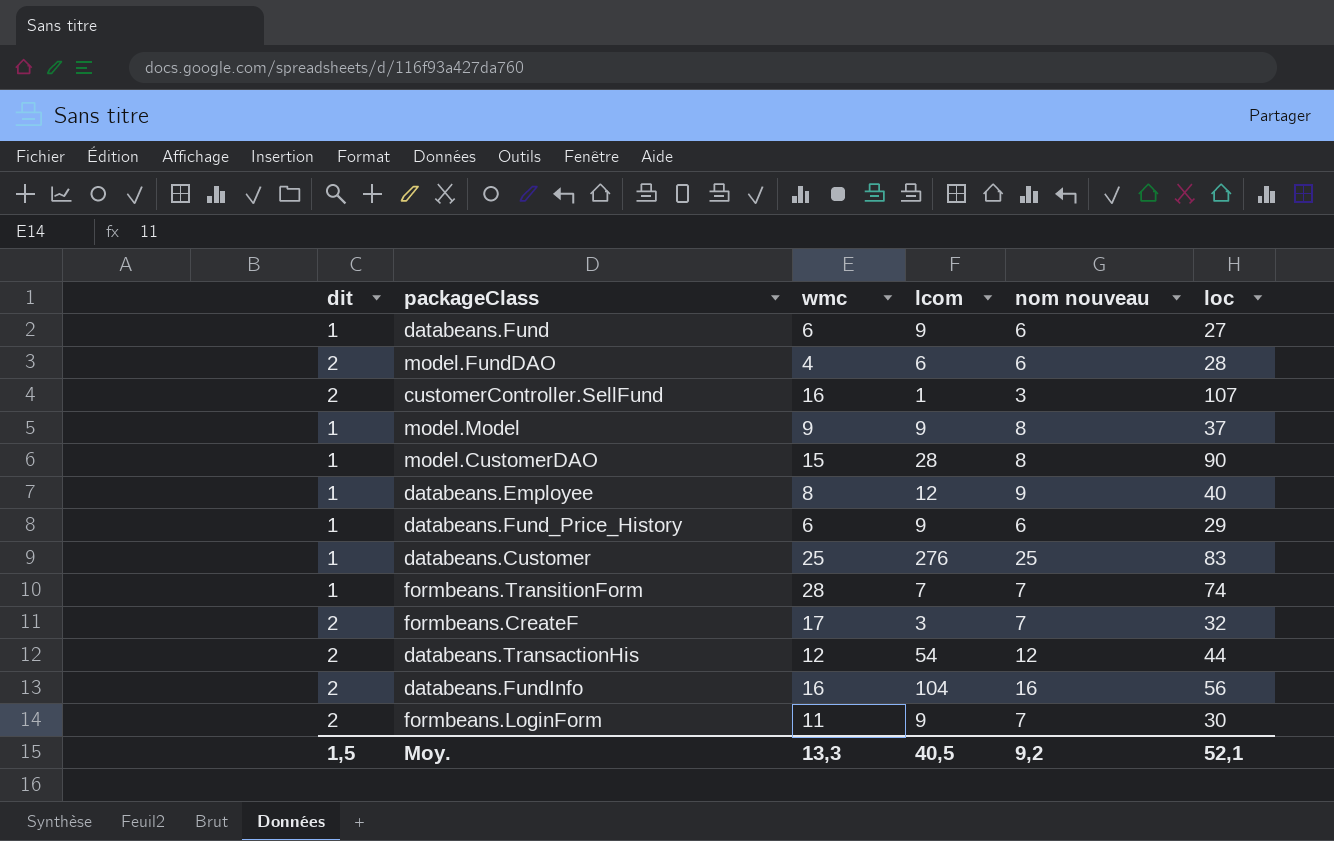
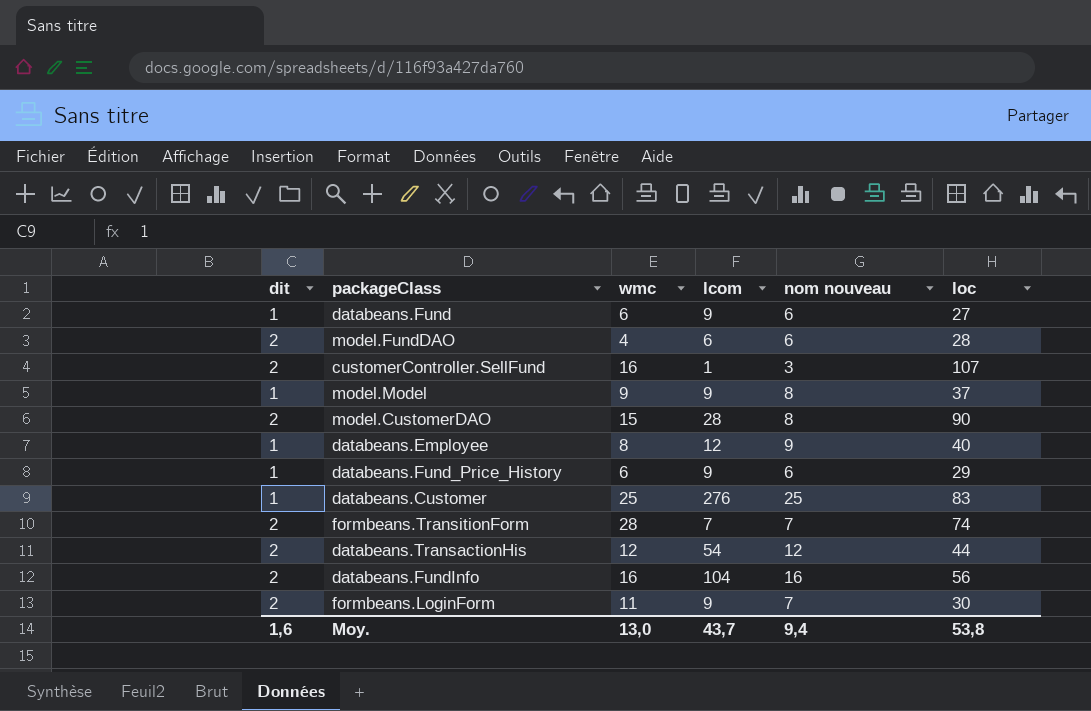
row formbeans.CreateF: 2 | 17 | 3 | 7 | 32 -> none
model.CustomerDAO | dit: 1 -> 2
formbeans.TransitionForm | dit: 1 -> 2
Moy. | dit: 1,5 -> 1,6
Moy. | wmc: 13,3 -> 13,0
Moy. | lcom: 40,5 -> 43,7
Moy. | nom nouveau: 9,2 -> 9,4
Moy. | loc: 52,1 -> 53,8

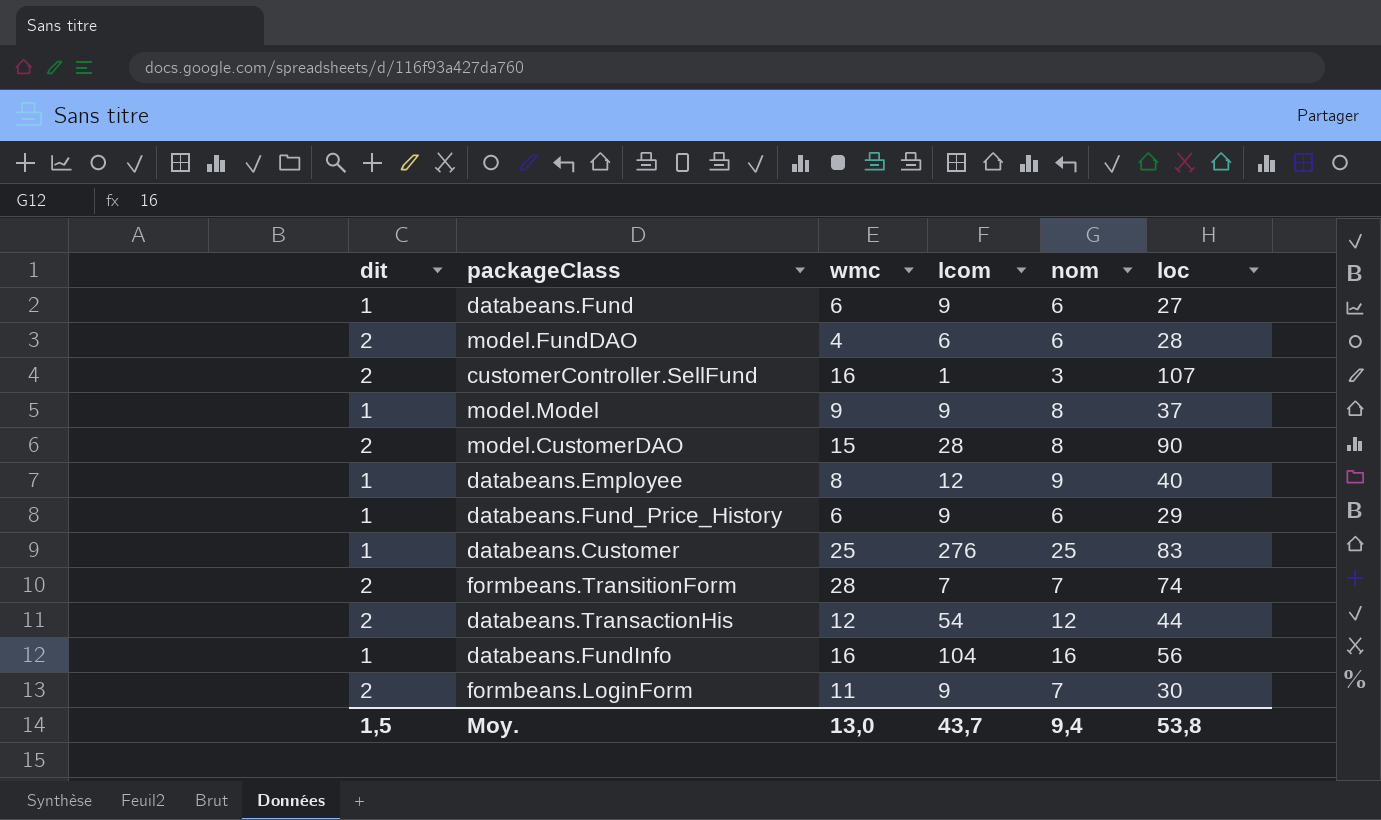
column name: nom nouveau -> nom
databeans.FundInfo | dit: 2 -> 1
Moy. | dit: 1,6 -> 1,5

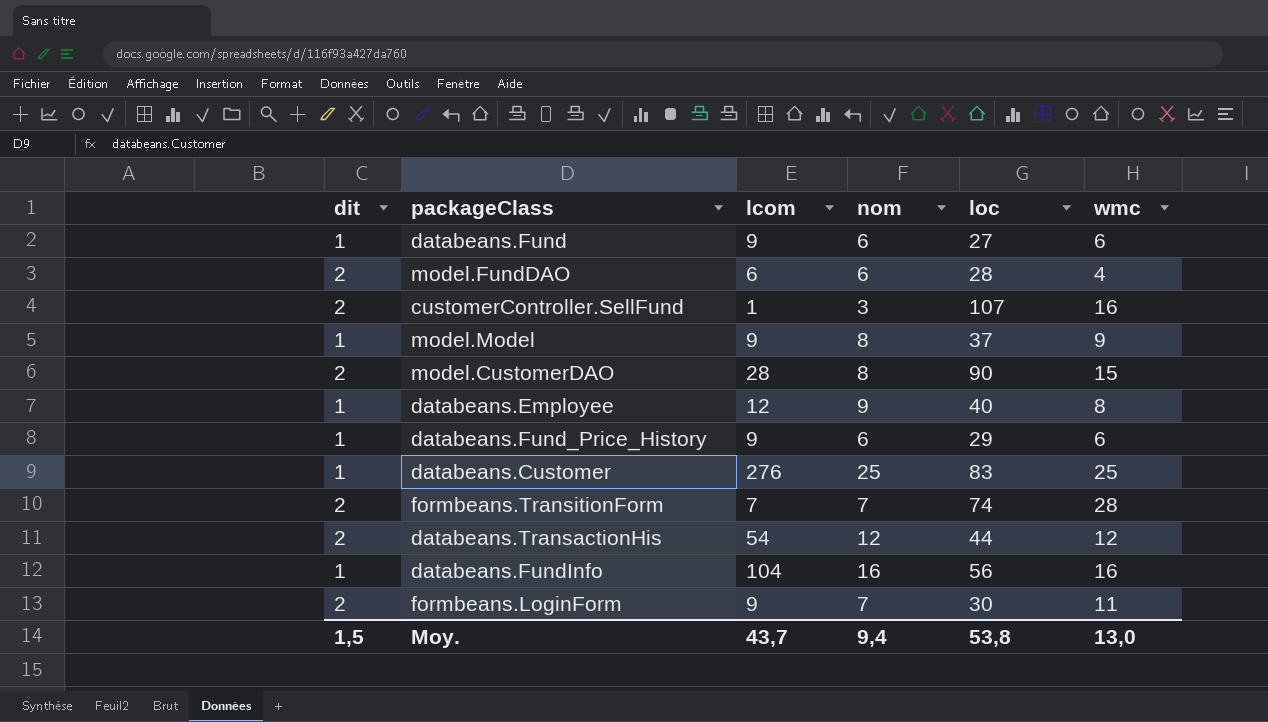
column wmc | position: 3 -> 6

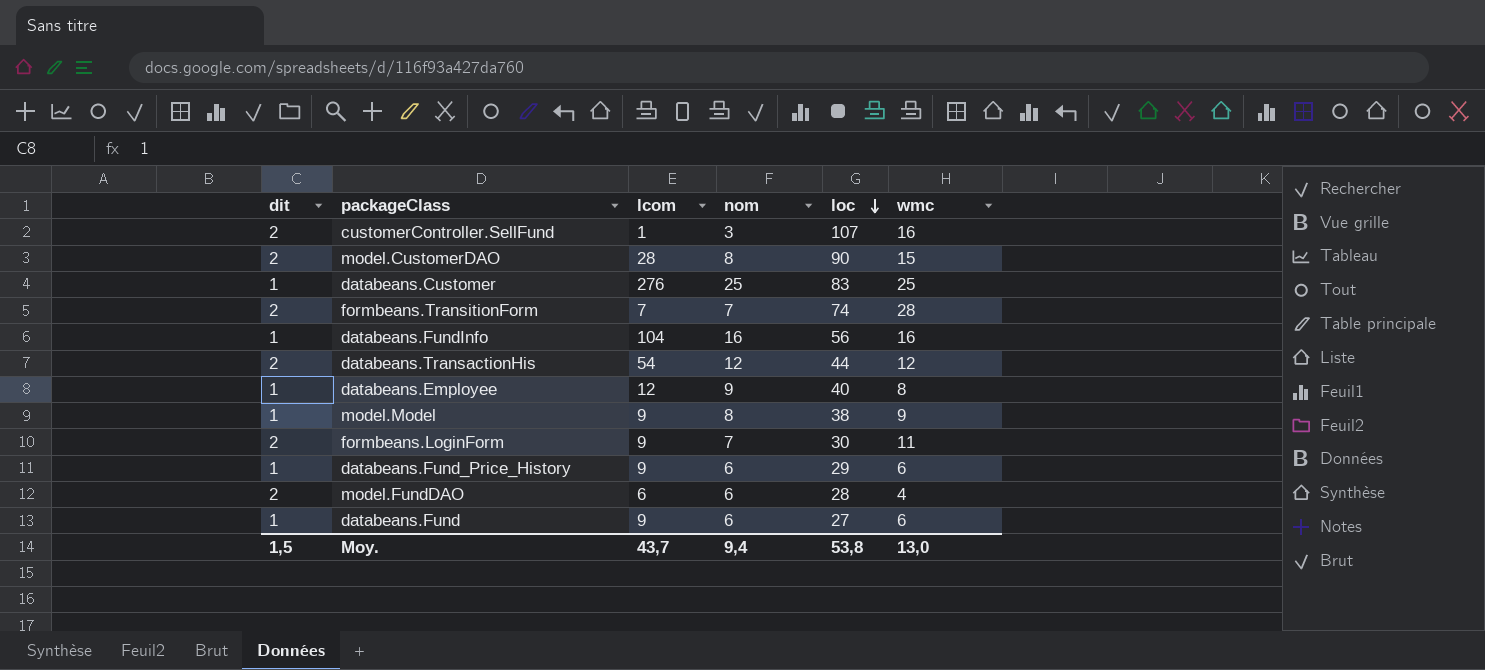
row order: none -> loc descending
model.Model | loc: 37 -> 38

